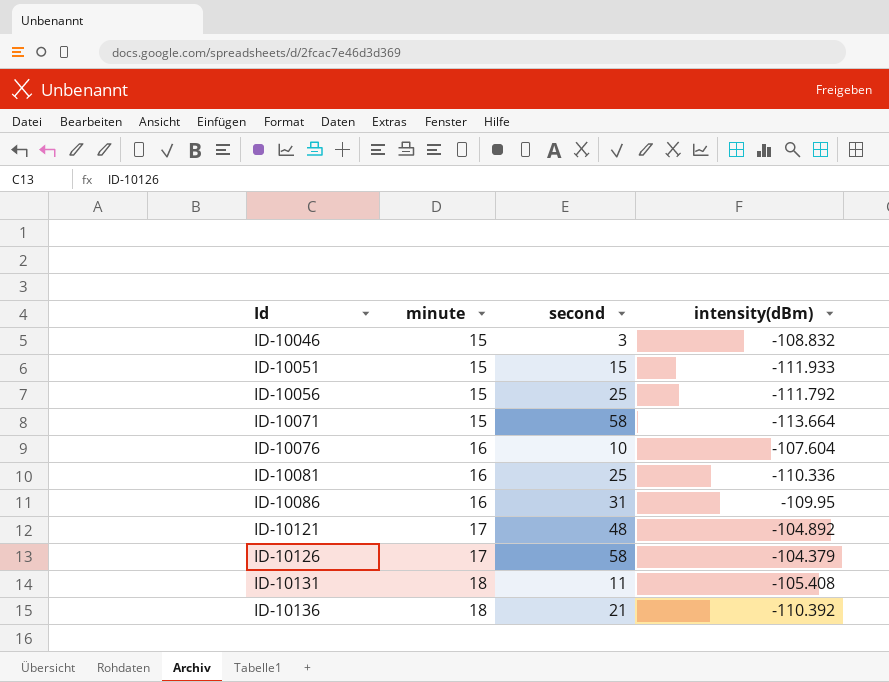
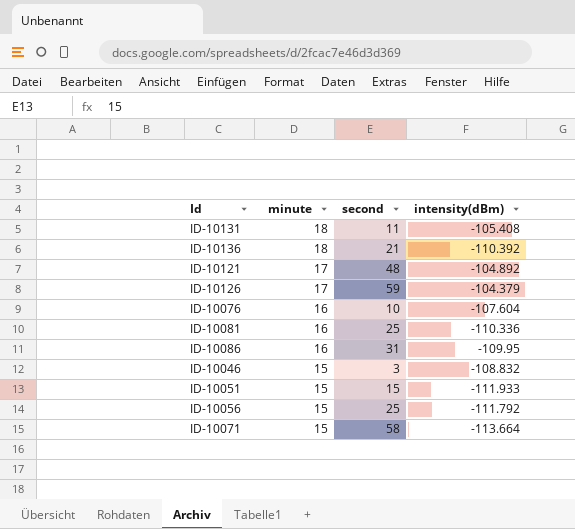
row order: Id ascending -> minute descending
ID-10126 | second: 58 -> 59

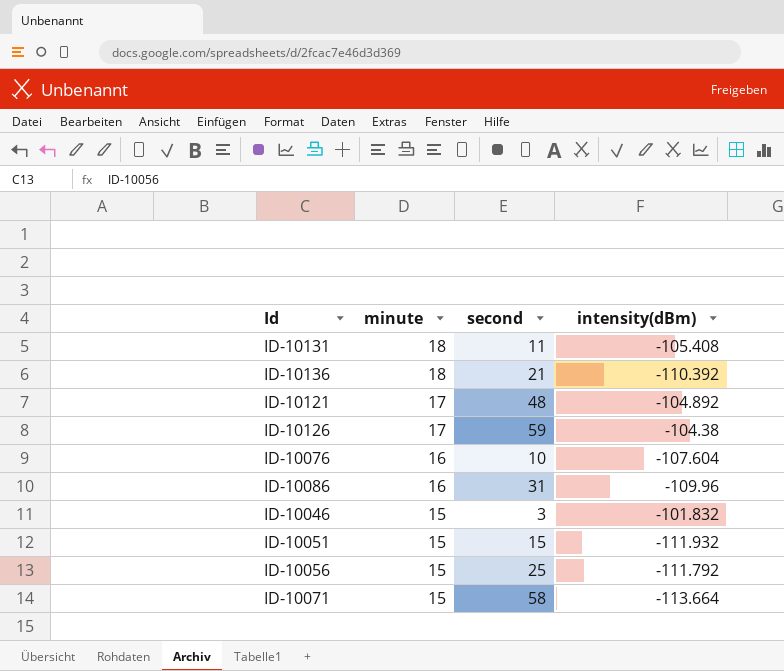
row ID-10081: 16 | 25 | -110.336 -> none
ID-10126 | intensity(dBm): -104.379 -> -104.38
ID-10086 | intensity(dBm): -109.95 -> -109.96
ID-10046 | intensity(dBm): -108.832 -> -101.832
ID-10051 | intensity(dBm): -111.933 -> -111.932

